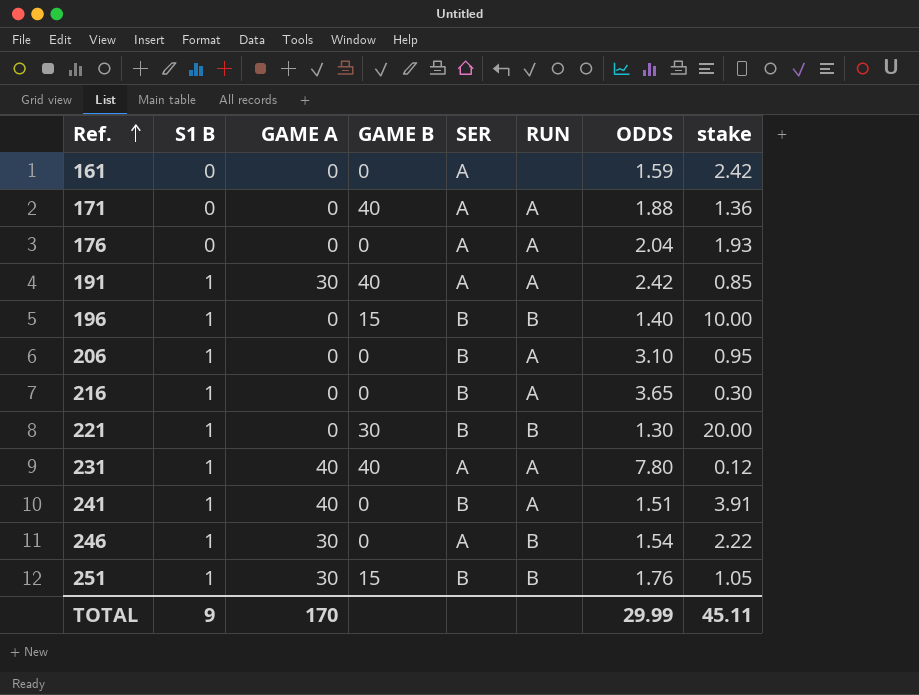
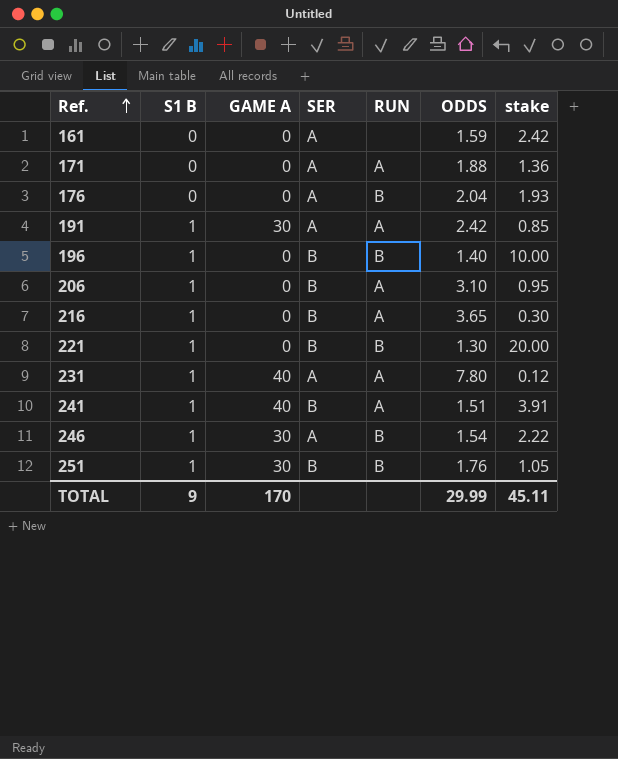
column GAME B | position: 4 -> none
176 | RUN: A -> B

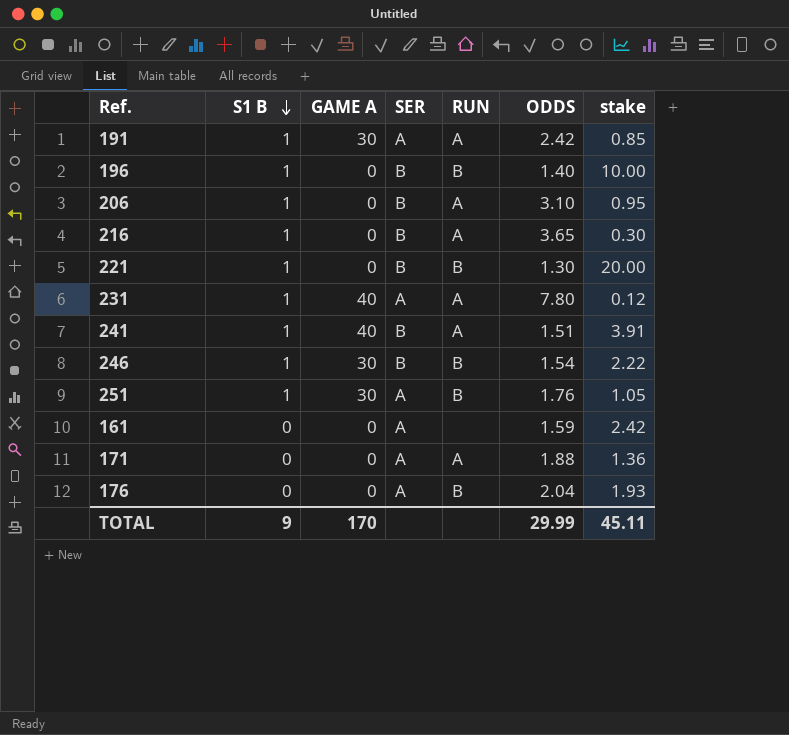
row order: Ref. ascending -> S1 B descending
246 | SER: A -> B
251 | SER: B -> A

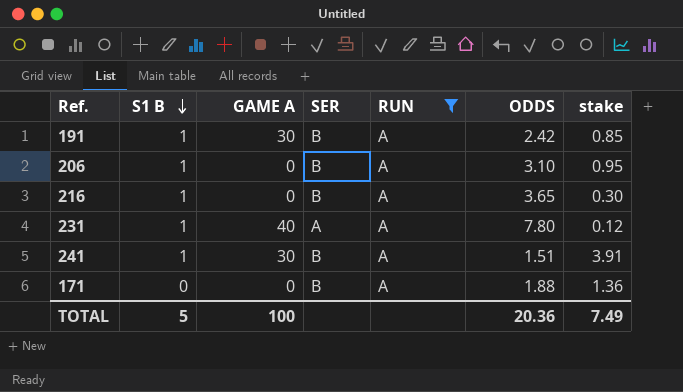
filter: none -> RUN = A
191 | SER: A -> B
241 | GAME A: 40 -> 30
171 | SER: A -> B
TOTAL | S1 B: 9 -> 5
TOTAL | GAME A: 170 -> 100
TOTAL | ODDS: 29.99 -> 20.36
TOTAL | stake: 45.11 -> 7.49

